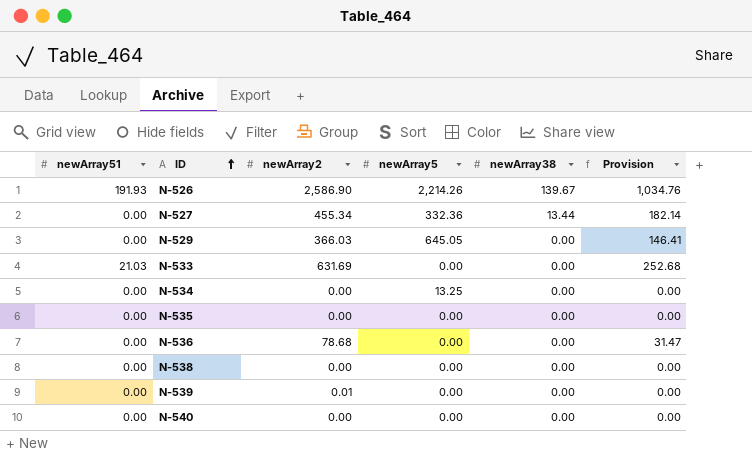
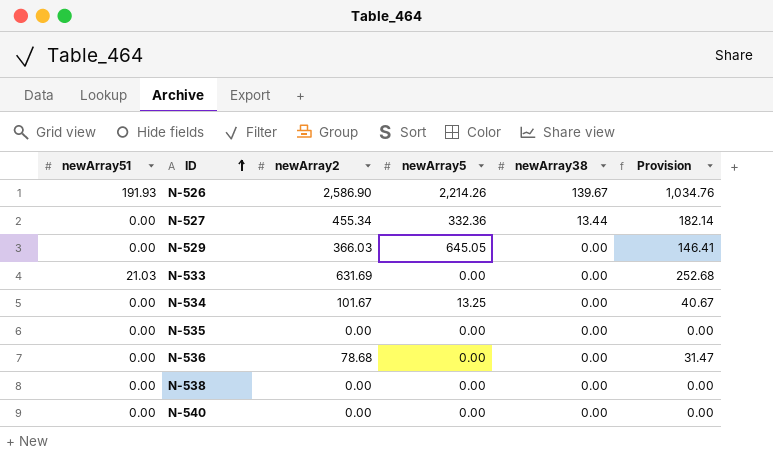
row N-539: 0.00 | 0.01 | 0.00 | 0.00 | 0.00 -> none
N-534 | newArray2: 0.00 -> 101.67
N-534 | Provision: 0.00 -> 40.67

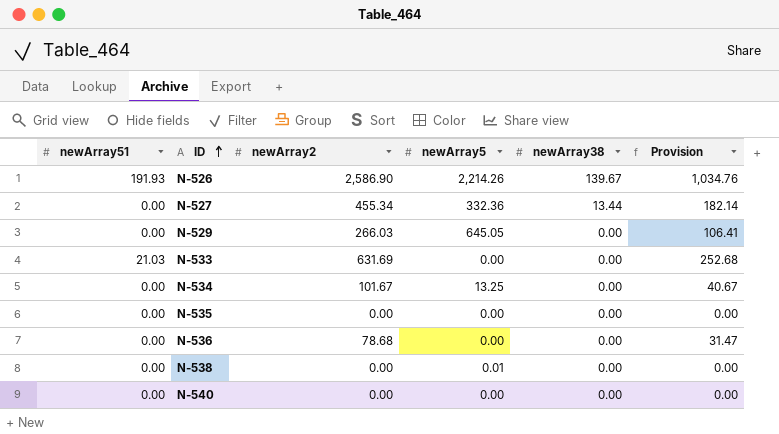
N-529 | newArray2: 366.03 -> 266.03
N-529 | Provision: 146.41 -> 106.41
N-538 | newArray5: 0.00 -> 0.01

